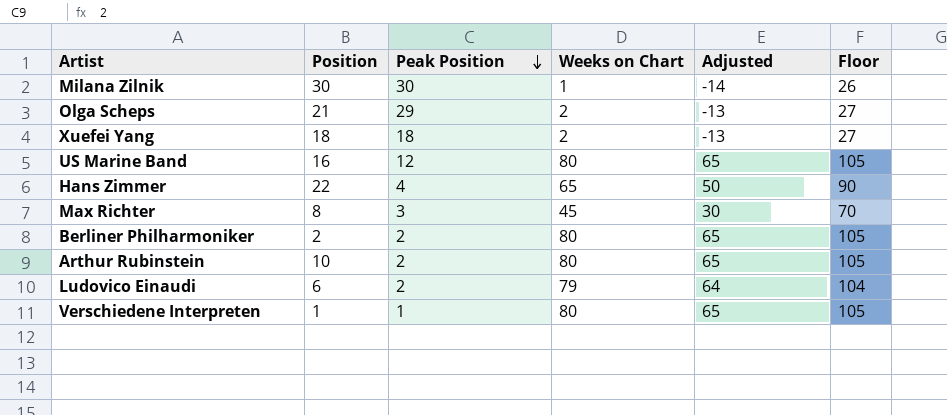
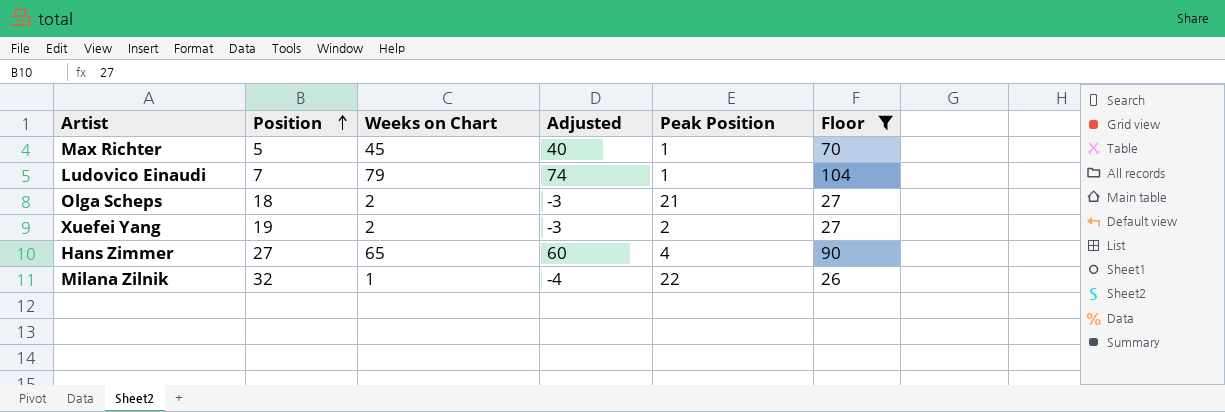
filter: none -> Floor != 105
row order: Peak Position descending -> Position ascending
column Adjusted | formula: [Weeks on Chart] - 15 -> [Weeks on Chart] - 5
column Peak Position | position: 3 -> 5
Max Richter | Position: 8 -> 5
Max Richter | Peak Position: 3 -> 1
Ludovico Einaudi | Position: 6 -> 7
Ludovico Einaudi | Peak Position: 2 -> 1
Olga Scheps | Position: 21 -> 18
Olga Scheps | Peak Position: 29 -> 21
Xuefei Yang | Position: 18 -> 19
Xuefei Yang | Peak Position: 18 -> 2
Hans Zimmer | Position: 22 -> 27
Milana Zilnik | Position: 30 -> 32
Milana Zilnik | Peak Position: 30 -> 22

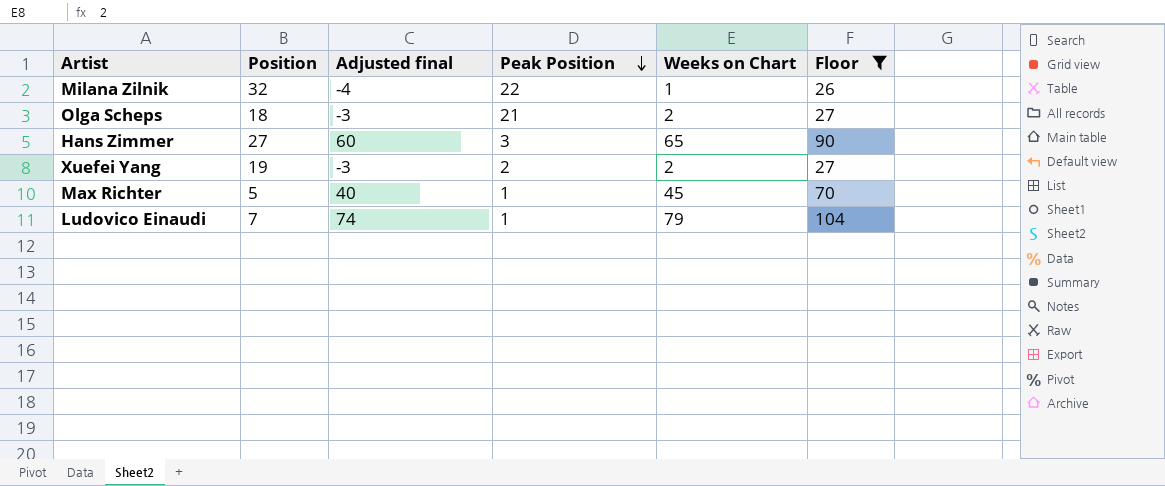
row order: Position ascending -> Peak Position descending
column name: Adjusted -> Adjusted final
column Weeks on Chart | position: 3 -> 5
Hans Zimmer | Peak Position: 4 -> 3

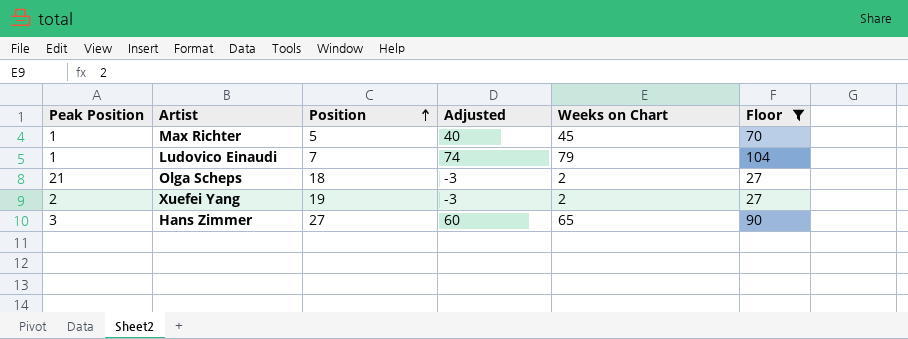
row order: Peak Position descending -> Position ascending
column Peak Position | position: 4 -> 1
column name: Adjusted final -> Adjusted
row Milana Zilnik: 32 | -4 | 22 | 1 | 26 -> none

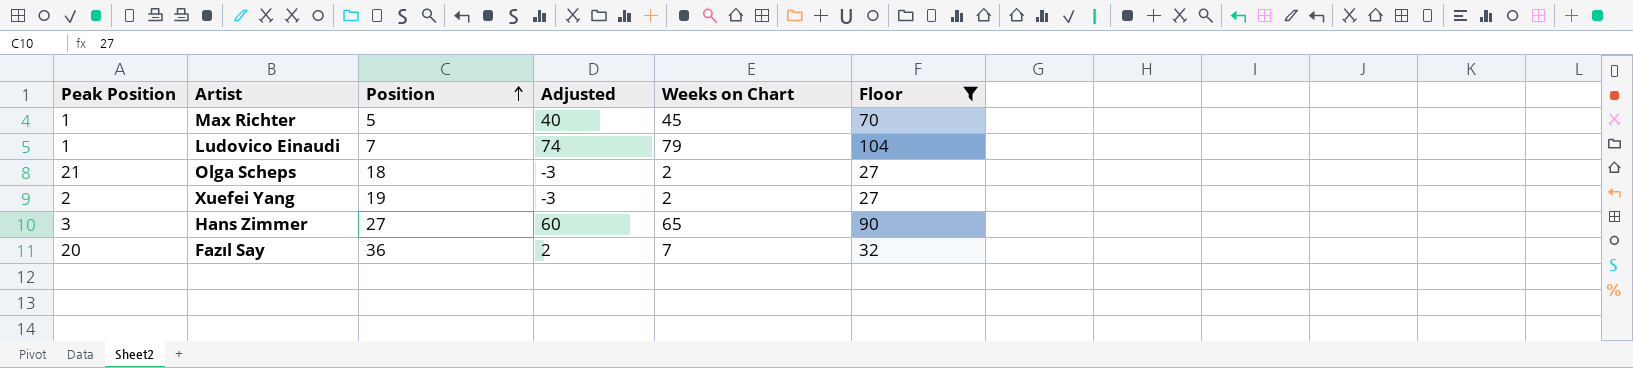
row Fazıl Say: none -> 20 | 36 | 2 | 7 | 32

